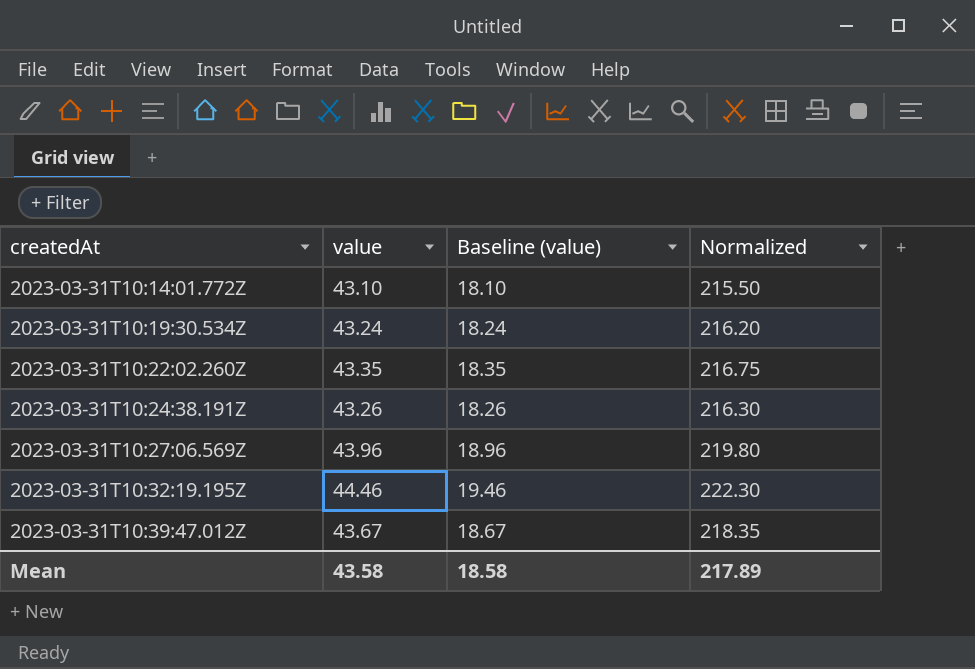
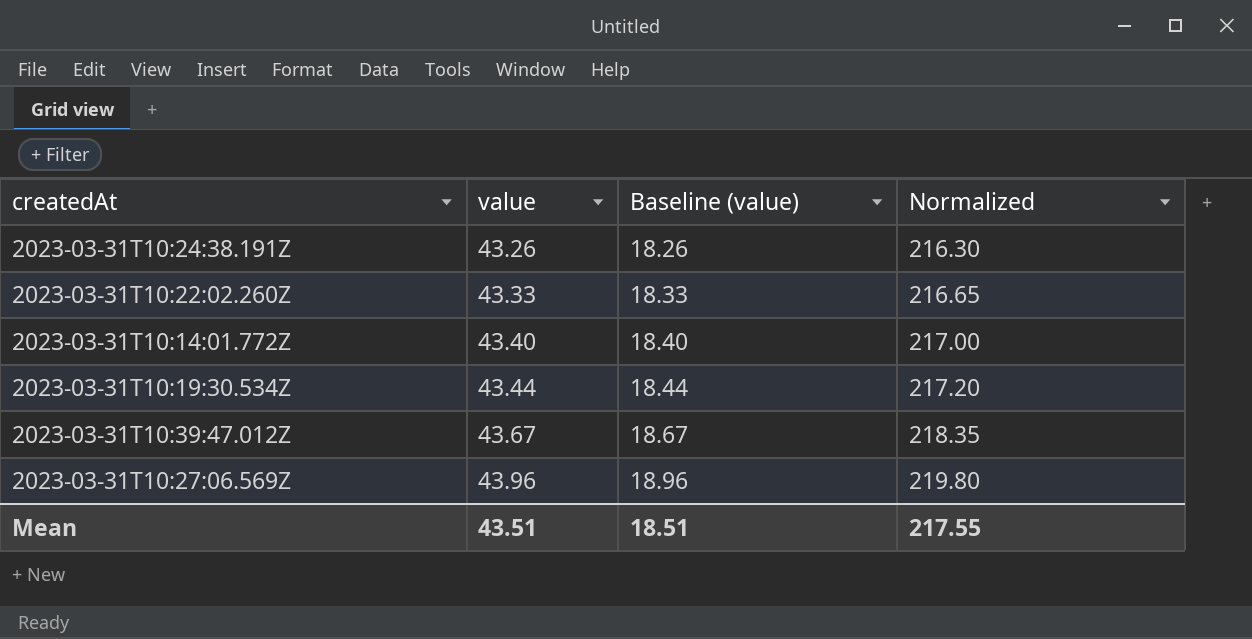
row order: createdAt ascending -> value ascending
row 2023-03-31T10:32:19.195Z: 44.46 | 19.46 | 222.30 -> none
2023-03-31T10:22:02.260Z | value: 43.35 -> 43.33
2023-03-31T10:22:02.260Z | Baseline (value): 18.35 -> 18.33
2023-03-31T10:22:02.260Z | Normalized: 216.75 -> 216.65
2023-03-31T10:14:01.772Z | value: 43.10 -> 43.40
2023-03-31T10:14:01.772Z | Baseline (value): 18.10 -> 18.40
2023-03-31T10:14:01.772Z | Normalized: 215.50 -> 217.00
2023-03-31T10:19:30.534Z | value: 43.24 -> 43.44
2023-03-31T10:19:30.534Z | Baseline (value): 18.24 -> 18.44
2023-03-31T10:19:30.534Z | Normalized: 216.20 -> 217.20
Mean | value: 43.58 -> 43.51
Mean | Baseline (value): 18.58 -> 18.51
Mean | Normalized: 217.89 -> 217.55

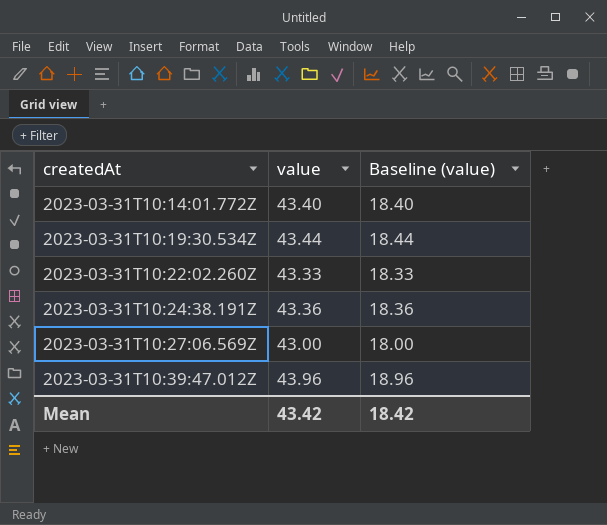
row order: value ascending -> createdAt ascending
column Normalized | formula: [value] * 5 -> none
2023-03-31T10:24:38.191Z | value: 43.26 -> 43.36
2023-03-31T10:24:38.191Z | Baseline (value): 18.26 -> 18.36
2023-03-31T10:27:06.569Z | value: 43.96 -> 43.00
2023-03-31T10:27:06.569Z | Baseline (value): 18.96 -> 18.00
2023-03-31T10:39:47.012Z | value: 43.67 -> 43.96
2023-03-31T10:39:47.012Z | Baseline (value): 18.67 -> 18.96
Mean | value: 43.51 -> 43.42
Mean | Baseline (value): 18.51 -> 18.42

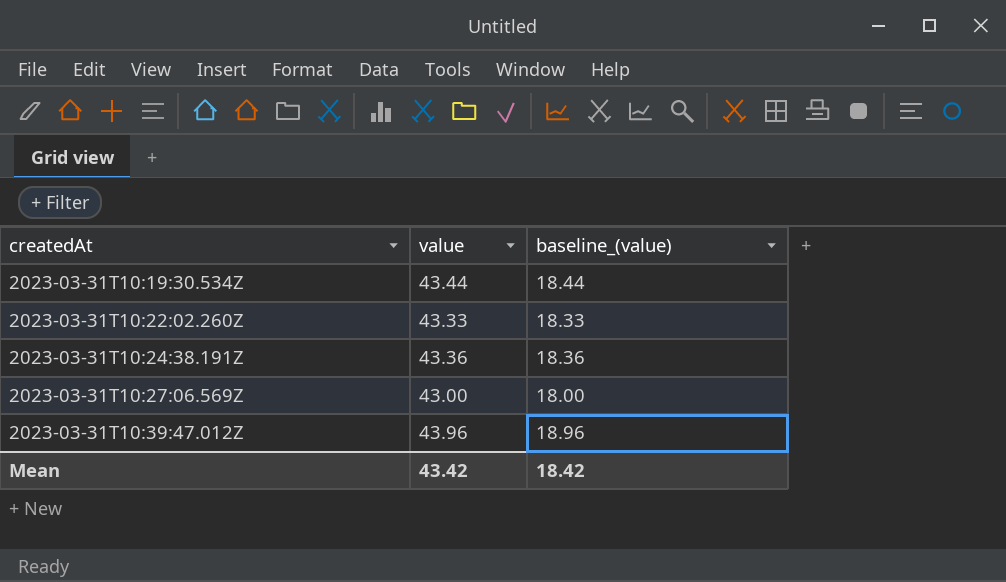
column name: Baseline (value) -> baseline_(value)
row 2023-03-31T10:14:01.772Z: 43.40 | 18.40 -> none

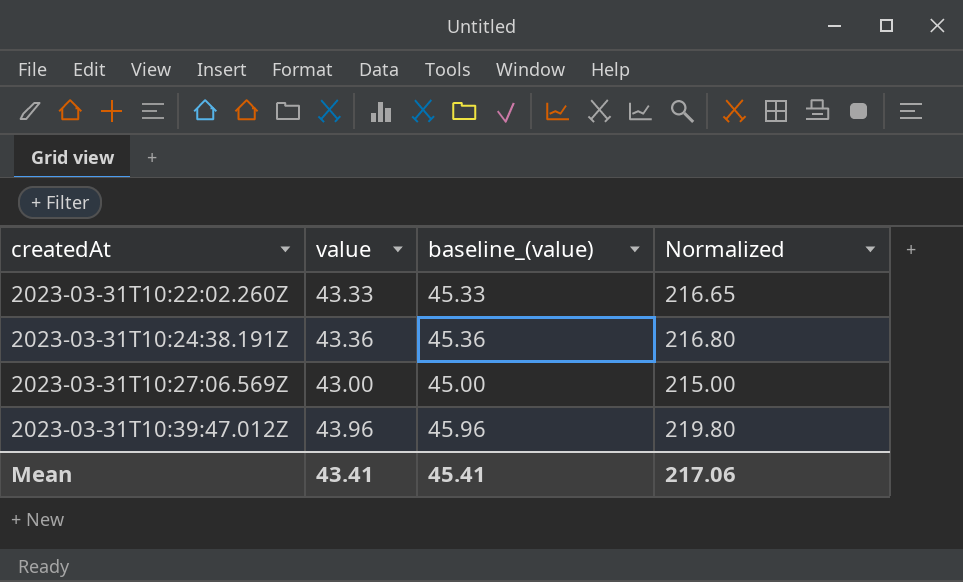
column baseline_(value) | formula: [value] - 25 -> [value] + 2
column Normalized | formula: none -> [value] * 5
row 2023-03-31T10:19:30.534Z: 43.44 | 18.44 -> none
Mean | value: 43.42 -> 43.41
Mean | baseline_(value): 18.42 -> 45.41

